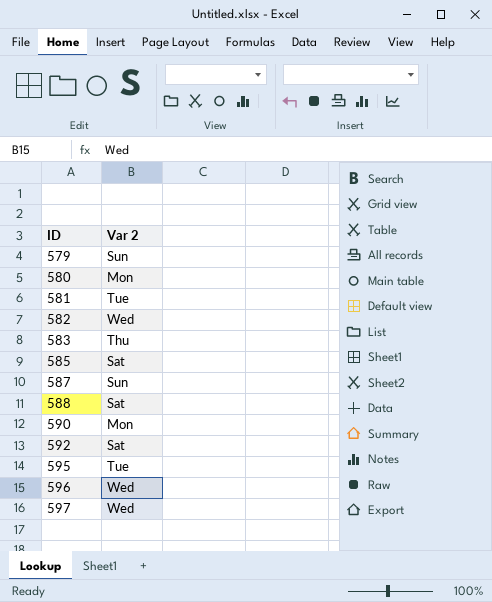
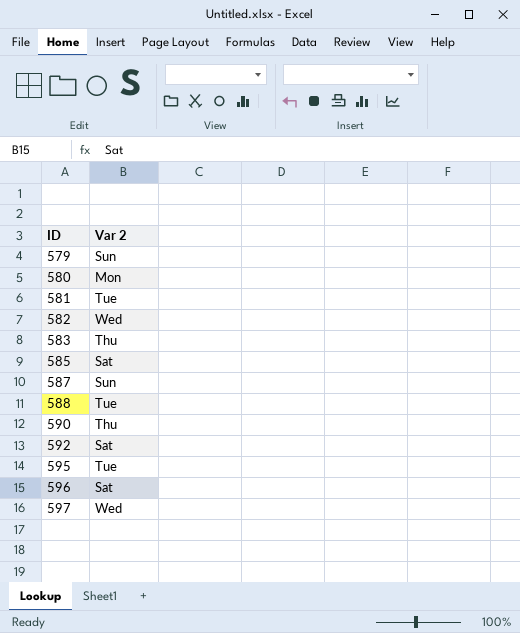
588 | Var 2: Sat -> Tue
590 | Var 2: Mon -> Thu
596 | Var 2: Wed -> Sat

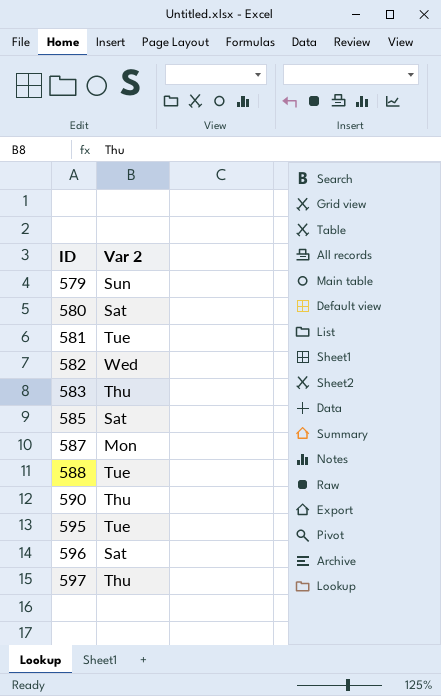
row 592: Sat -> none
580 | Var 2: Mon -> Sat
587 | Var 2: Sun -> Mon
597 | Var 2: Wed -> Thu

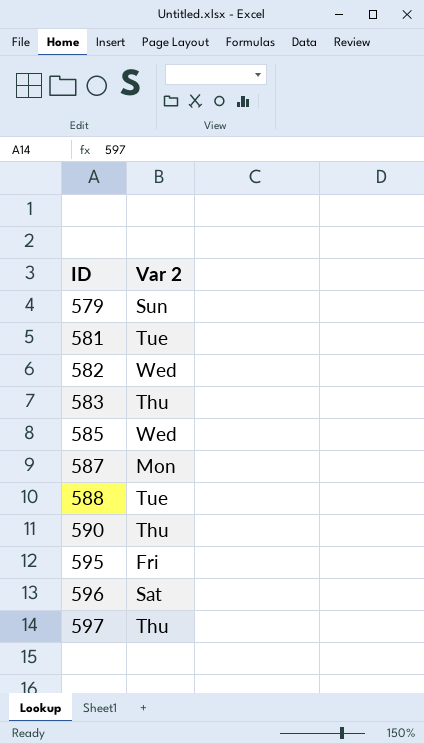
row 580: Sat -> none
585 | Var 2: Sat -> Wed
595 | Var 2: Tue -> Fri

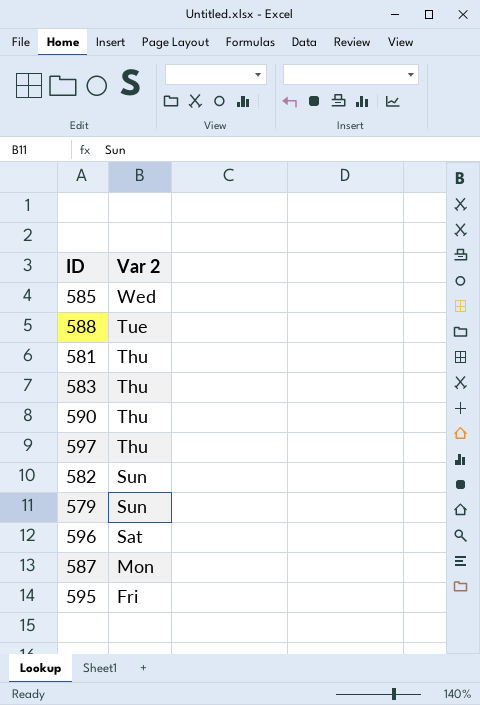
row order: ID ascending -> Var 2 descending
581 | Var 2: Tue -> Thu
582 | Var 2: Wed -> Sun

